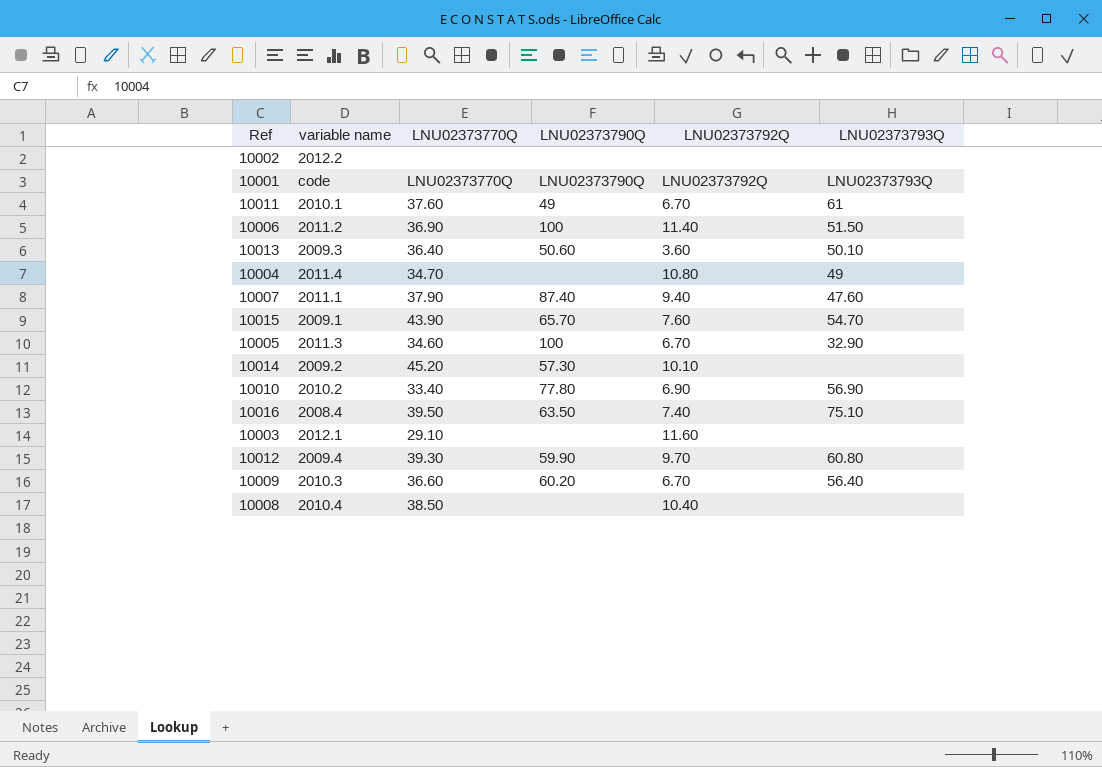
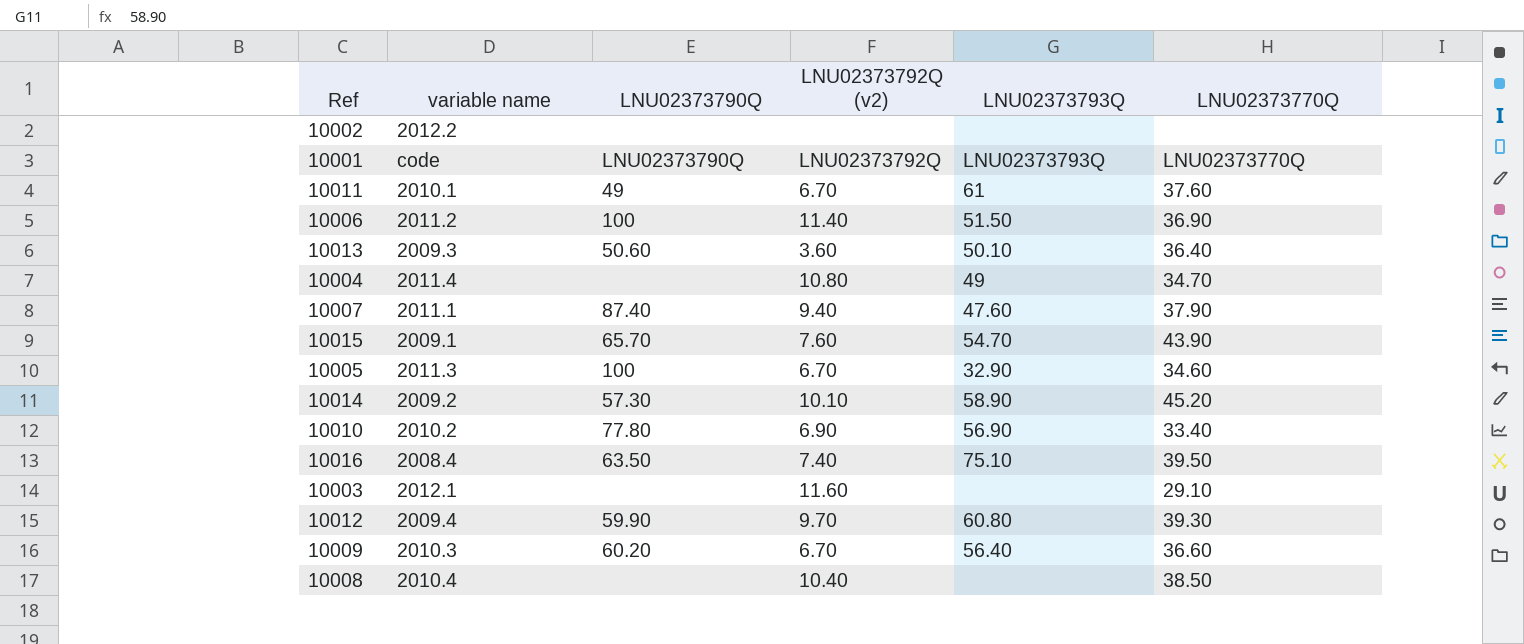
column name: LNU02373792Q -> LNU02373792Q (v2)
column LNU02373770Q | position: 3 -> 6
10014 | LNU02373793Q: none -> 58.90

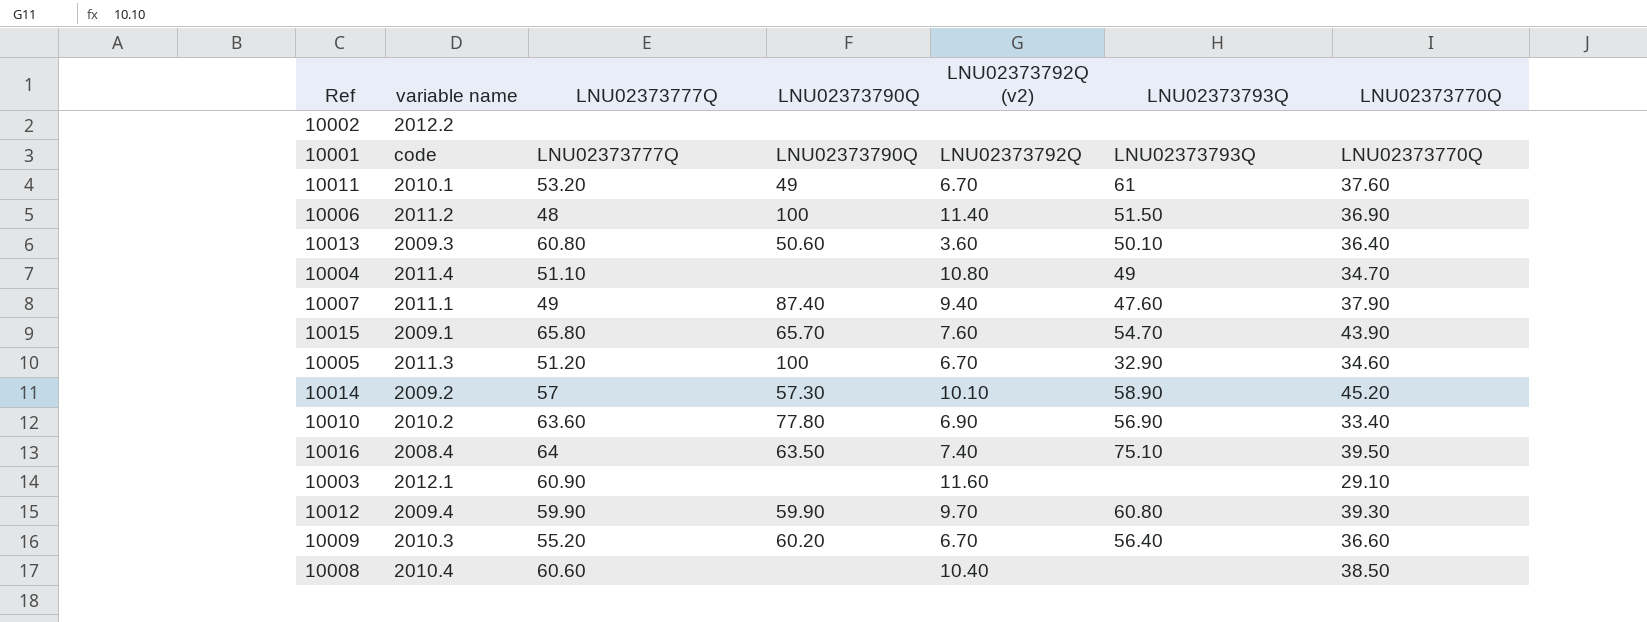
column LNU02373777Q | position: none -> 3

